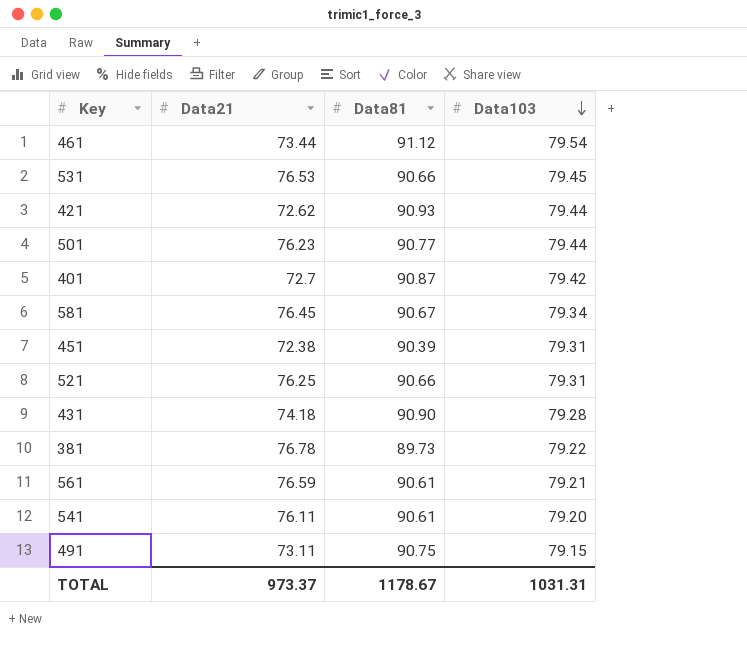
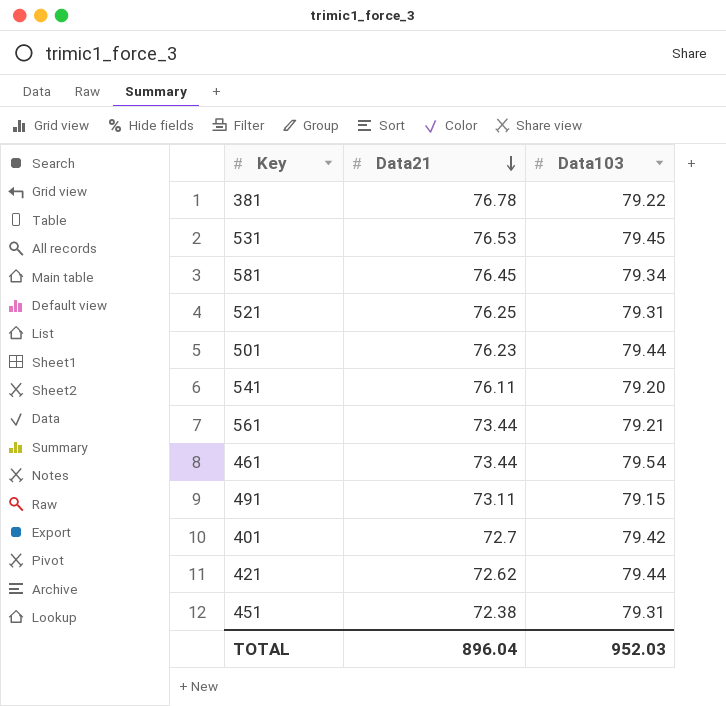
row order: Data103 descending -> Data21 descending
column Data81 | position: 3 -> none
row 431: 74.18 | 90.90 | 79.28 -> none
561 | Data21: 76.59 -> 73.44
TOTAL | Data21: 973.37 -> 896.04
TOTAL | Data103: 1031.31 -> 952.03

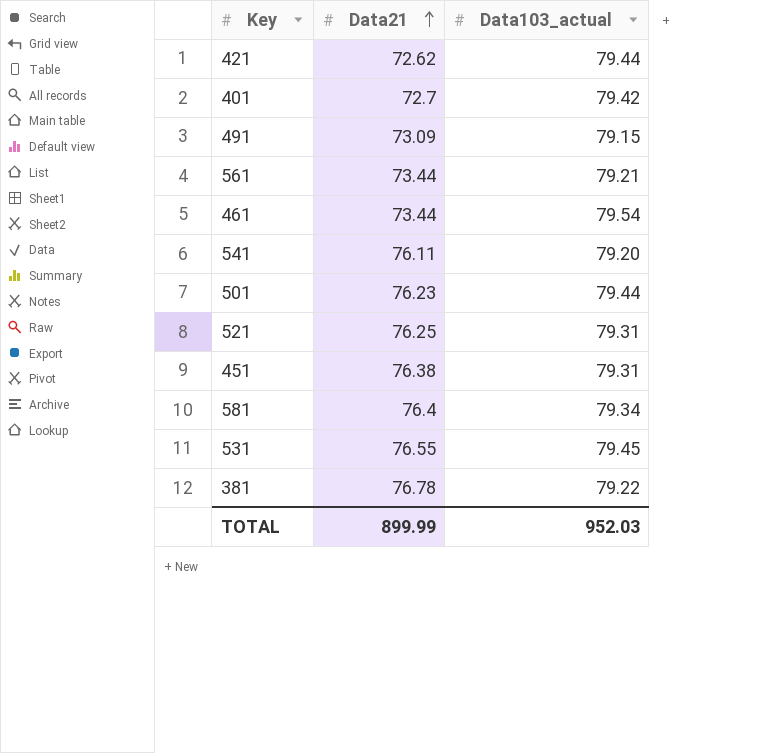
row order: Data21 descending -> Data21 ascending
column name: Data103 -> Data103_actual
491 | Data21: 73.11 -> 73.09
451 | Data21: 72.38 -> 76.38
581 | Data21: 76.45 -> 76.4
531 | Data21: 76.53 -> 76.55
TOTAL | Data21: 896.04 -> 899.99

